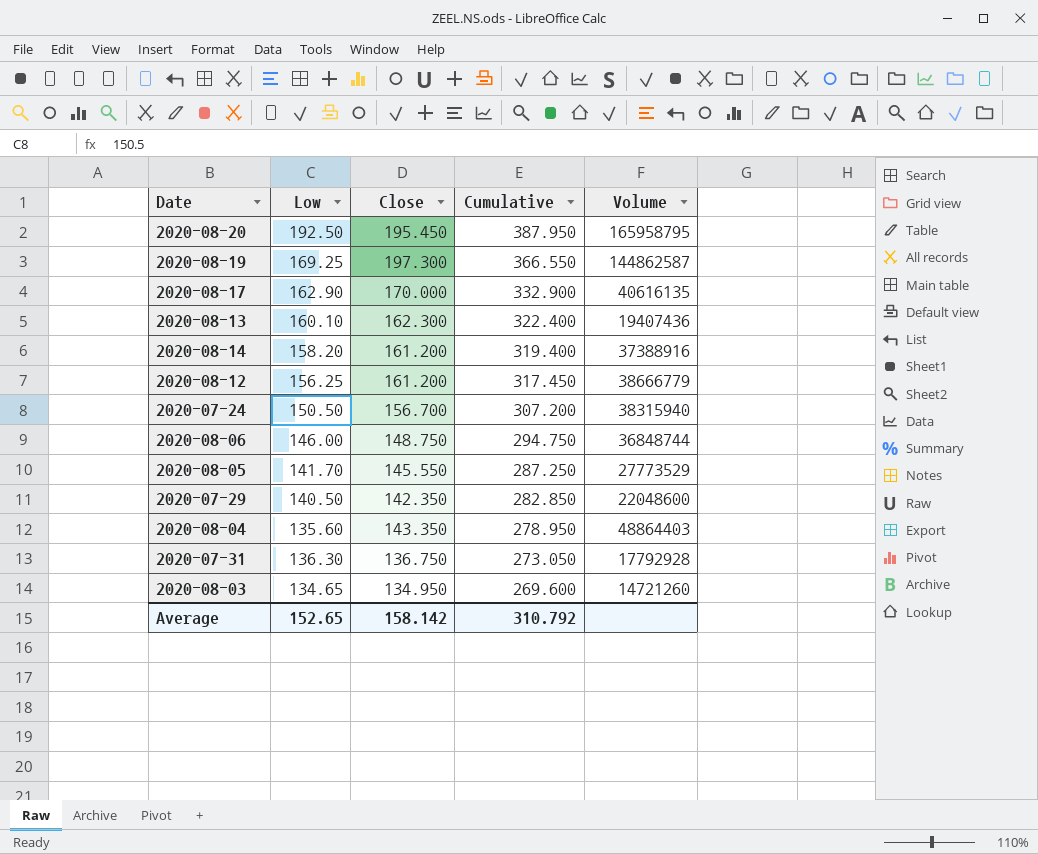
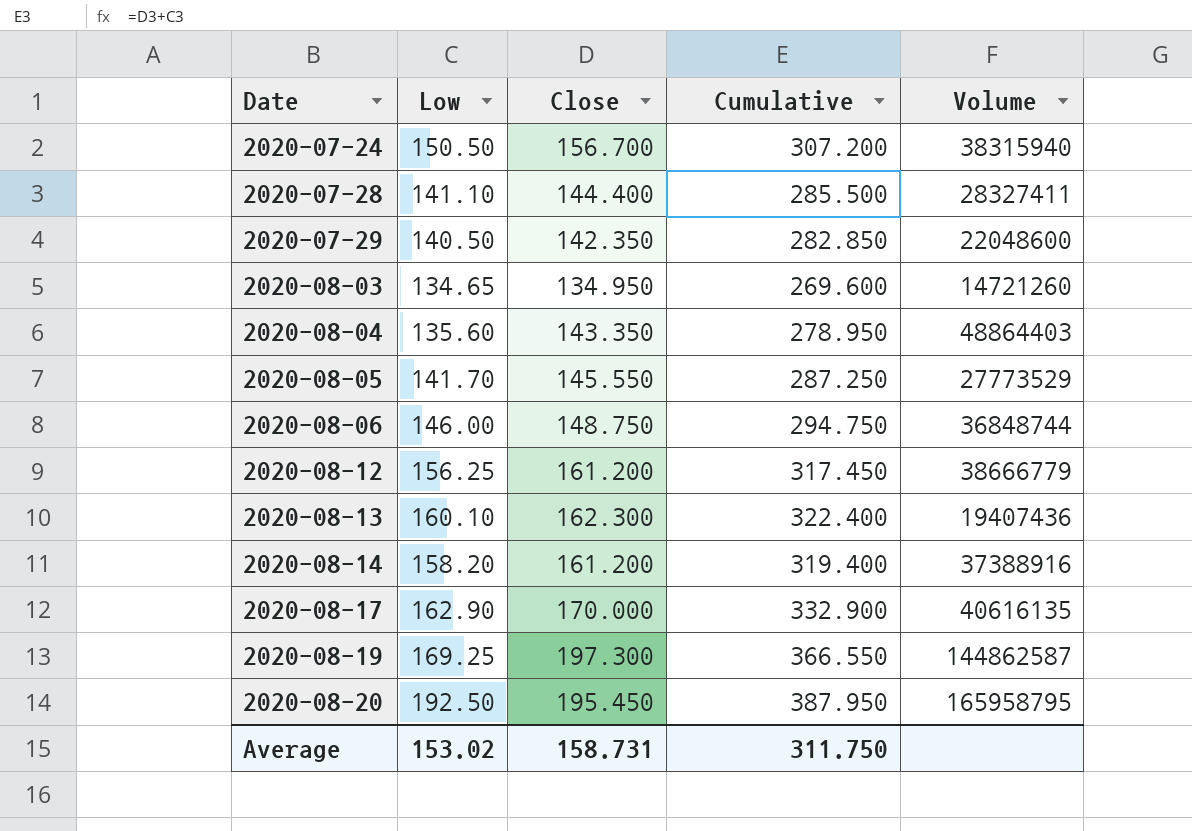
row order: Cumulative descending -> Date ascending
row 2020-07-31: 136.30 | 136.750 | 273.050 | 17792928 -> none
row 2020-07-28: none -> 141.10 | 144.400 | 285.500 | 28327411
Average | Low: 152.65 -> 153.02
Average | Close: 158.142 -> 158.731
Average | Cumulative: 310.792 -> 311.750

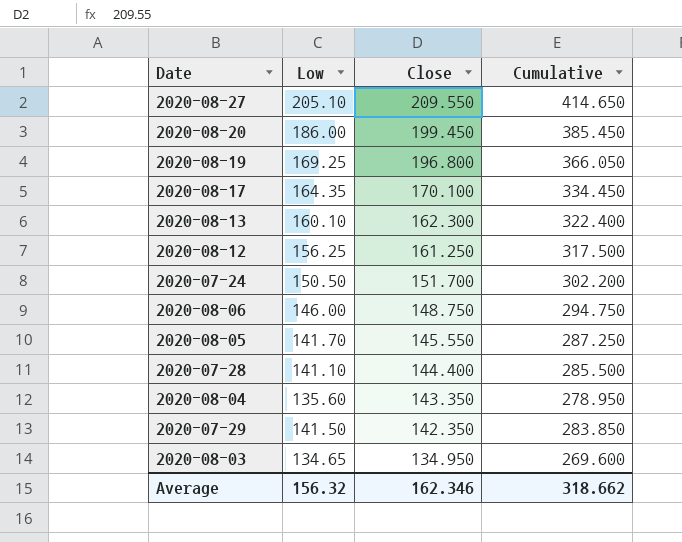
row order: Date ascending -> Close descending
column Volume | position: 5 -> none
row 2020-08-14: 158.20 | 161.200 | 319.400 | 37388916 -> none
row 2020-08-27: none -> 205.10 | 209.550 | 414.650
2020-08-20 | Low: 192.50 -> 186.00
2020-08-20 | Close: 195.450 -> 199.450
2020-08-20 | Cumulative: 387.950 -> 385.450
2020-08-19 | Close: 197.300 -> 196.800
2020-08-19 | Cumulative: 366.550 -> 366.050
2020-08-17 | Low: 162.90 -> 164.35
2020-08-17 | Close: 170.000 -> 170.100
2020-08-17 | Cumulative: 332.900 -> 334.450
2020-08-12 | Close: 161.200 -> 161.250
2020-08-12 | Cumulative: 317.450 -> 317.500
2020-07-24 | Close: 156.700 -> 151.700
2020-07-24 | Cumulative: 307.200 -> 302.200
2020-07-29 | Low: 140.50 -> 141.50
2020-07-29 | Cumulative: 282.850 -> 283.850
Average | Low: 153.02 -> 156.32
Average | Close: 158.731 -> 162.346
Average | Cumulative: 311.750 -> 318.662

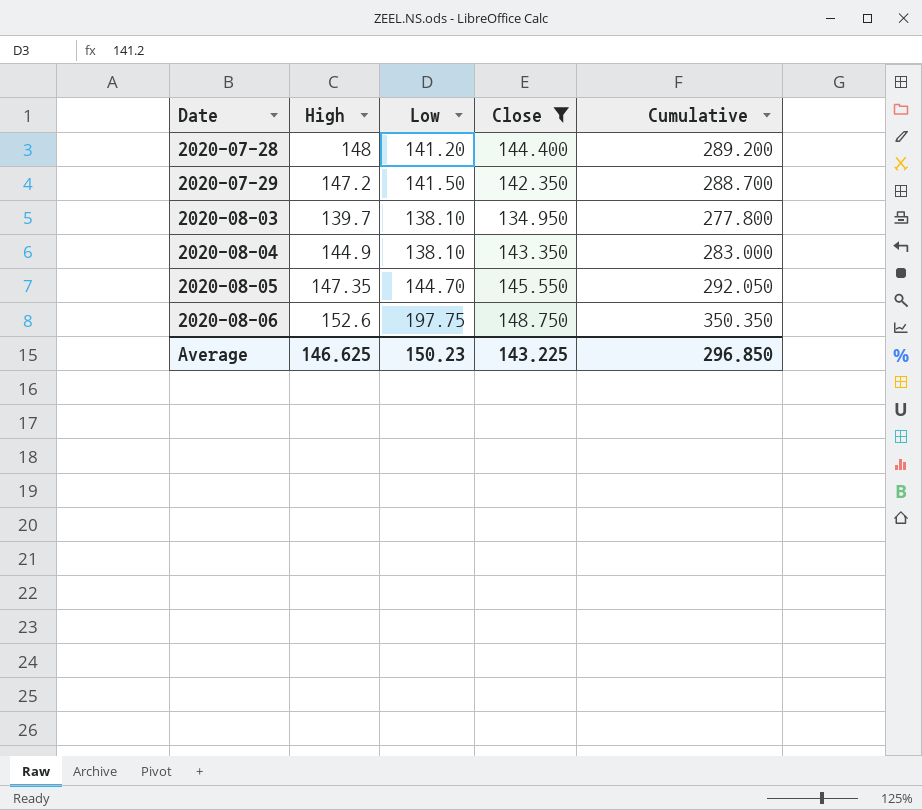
filter: none -> Close <= 148.750
row order: Close descending -> Date ascending
column High | position: none -> 2
column Cumulative | formula: [Low] + [Close] -> [High] + [Low]
2020-07-28 | Low: 141.10 -> 141.20
2020-08-03 | Low: 134.65 -> 138.10
2020-08-04 | Low: 135.60 -> 138.10
2020-08-05 | Low: 141.70 -> 144.70
2020-08-06 | Low: 146.00 -> 197.75
Average | Low: 156.32 -> 150.23
Average | Close: 162.346 -> 143.225
Average | Cumulative: 318.662 -> 296.850

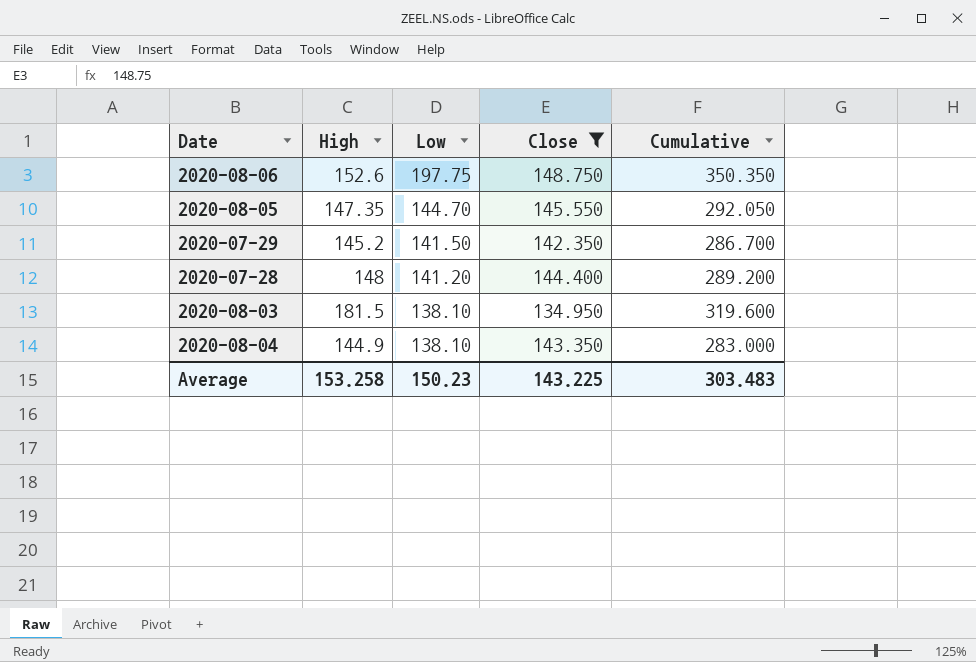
row order: Date ascending -> Low descending
2020-07-29 | High: 147.2 -> 145.2
2020-07-29 | Cumulative: 288.700 -> 286.700
2020-08-03 | High: 139.7 -> 181.5
2020-08-03 | Cumulative: 277.800 -> 319.600
Average | High: 146.625 -> 153.258
Average | Cumulative: 296.850 -> 303.483

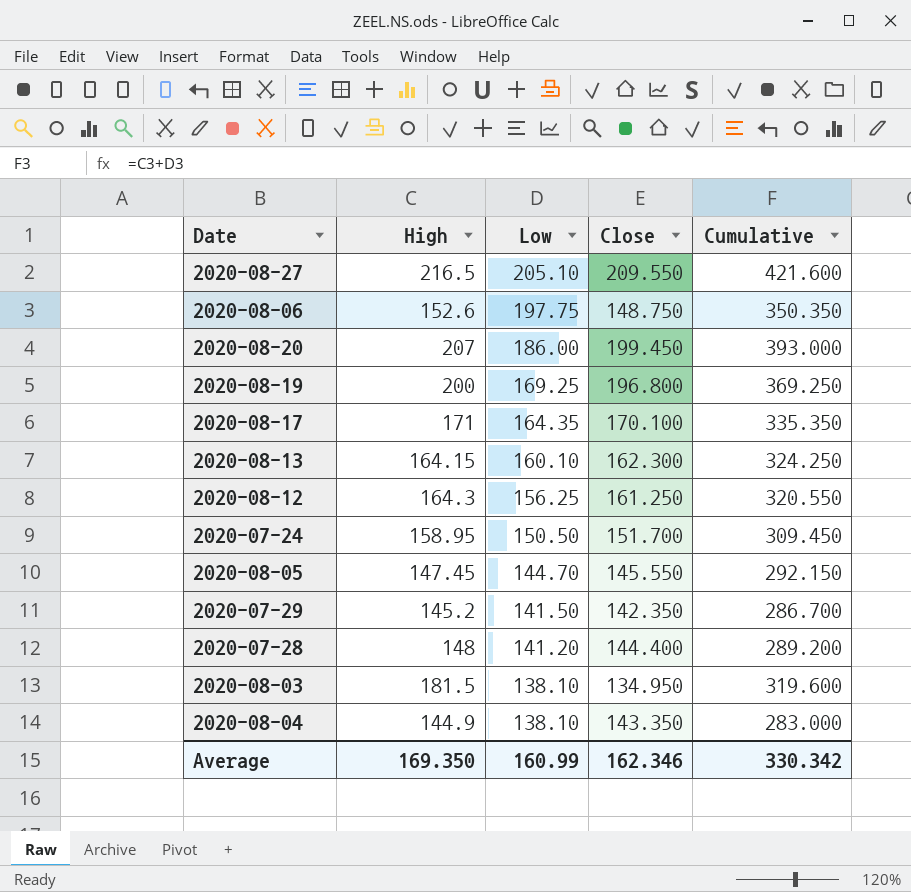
filter: Close <= 148.750 -> none
2020-08-05 | High: 147.35 -> 147.45
2020-08-05 | Cumulative: 292.050 -> 292.150
Average | High: 153.258 -> 169.350
Average | Low: 150.23 -> 160.99
Average | Close: 143.225 -> 162.346
Average | Cumulative: 303.483 -> 330.342

